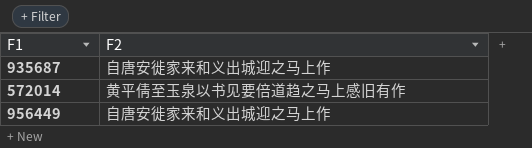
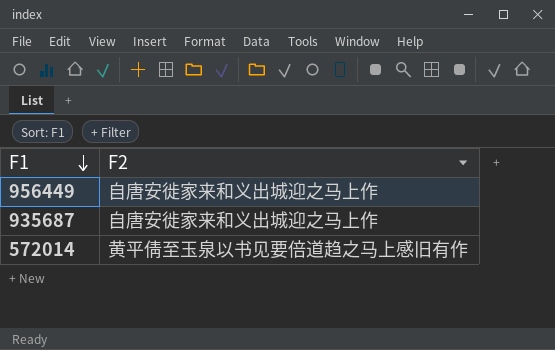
row order: none -> F1 descending

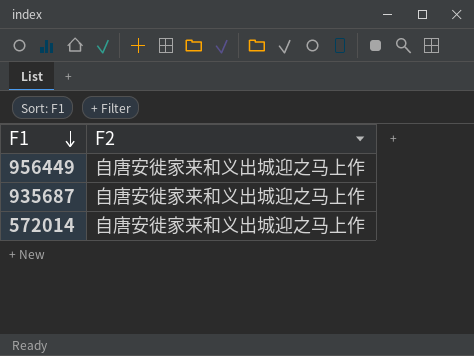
572014 | F2: 黄平倩至玉泉以书见要倍道趋之马上感旧有作 -> 自唐安徙家来和义出城迎之马上作

